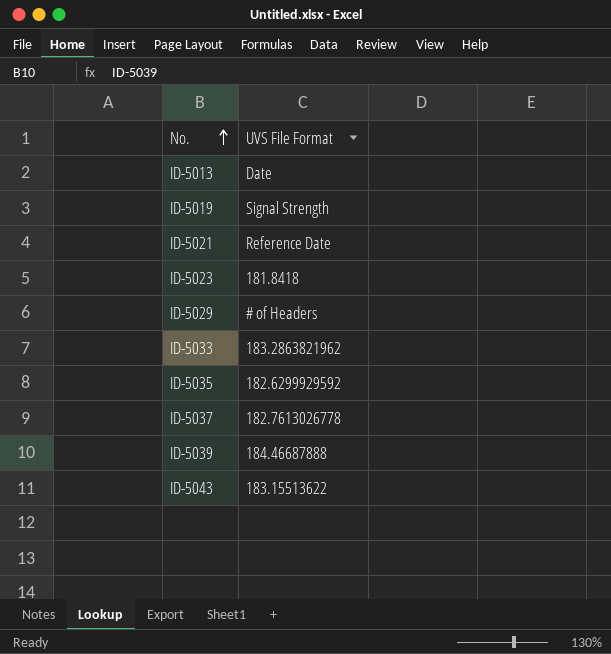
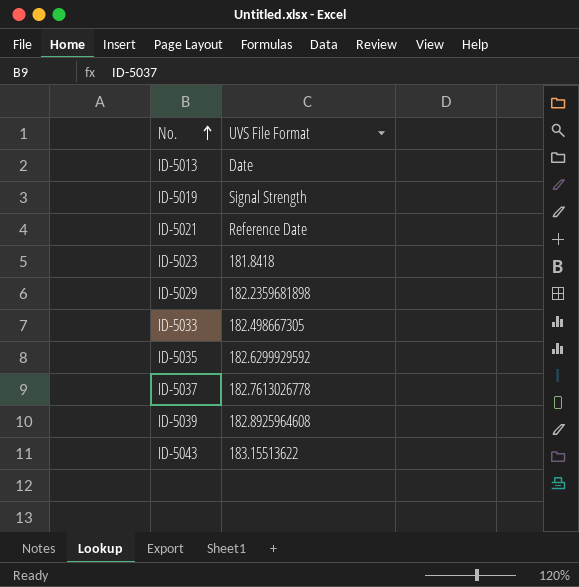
ID-5029 | UVS File Format: # of Headers -> 182.2359681898
ID-5033 | UVS File Format: 183.2863821962 -> 182.498667305
ID-5039 | UVS File Format: 184.46687888 -> 182.8925964608

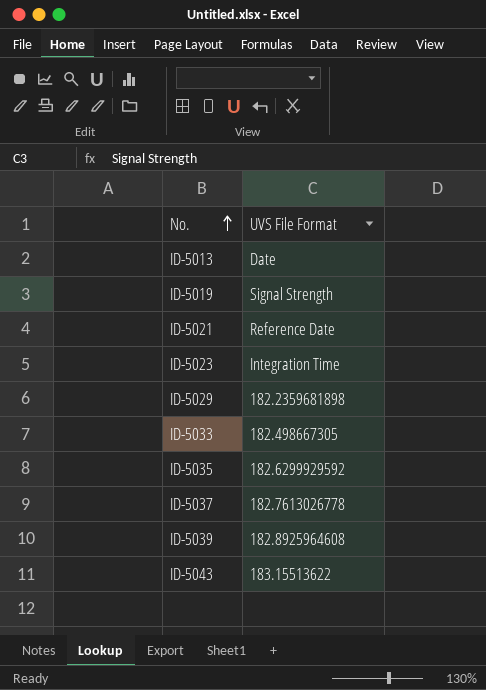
ID-5023 | UVS File Format: 181.8418 -> Integration Time

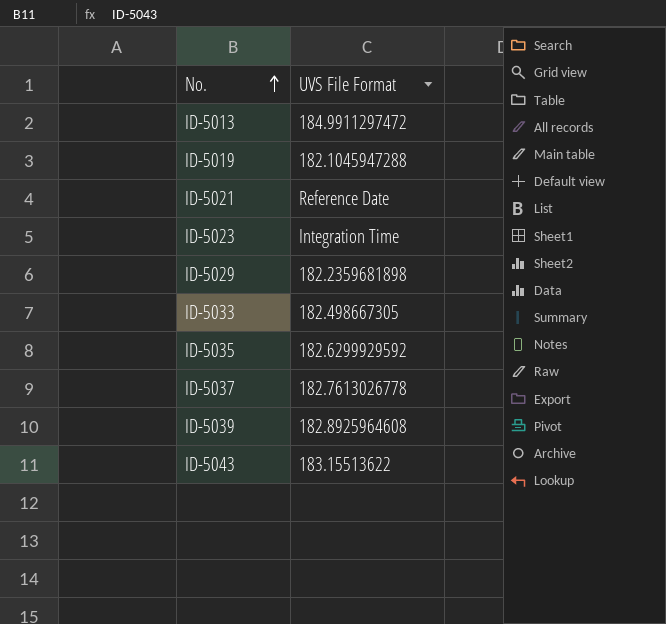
ID-5013 | UVS File Format: Date -> 184.9911297472
ID-5019 | UVS File Format: Signal Strength -> 182.1045947288

